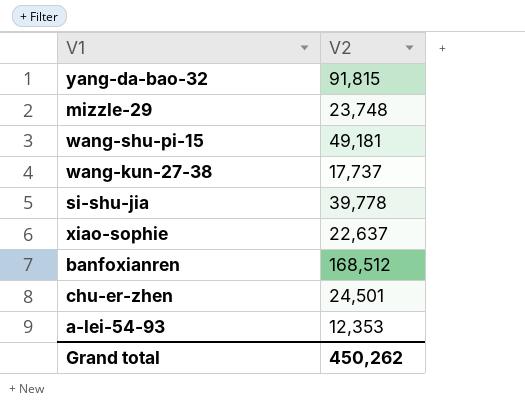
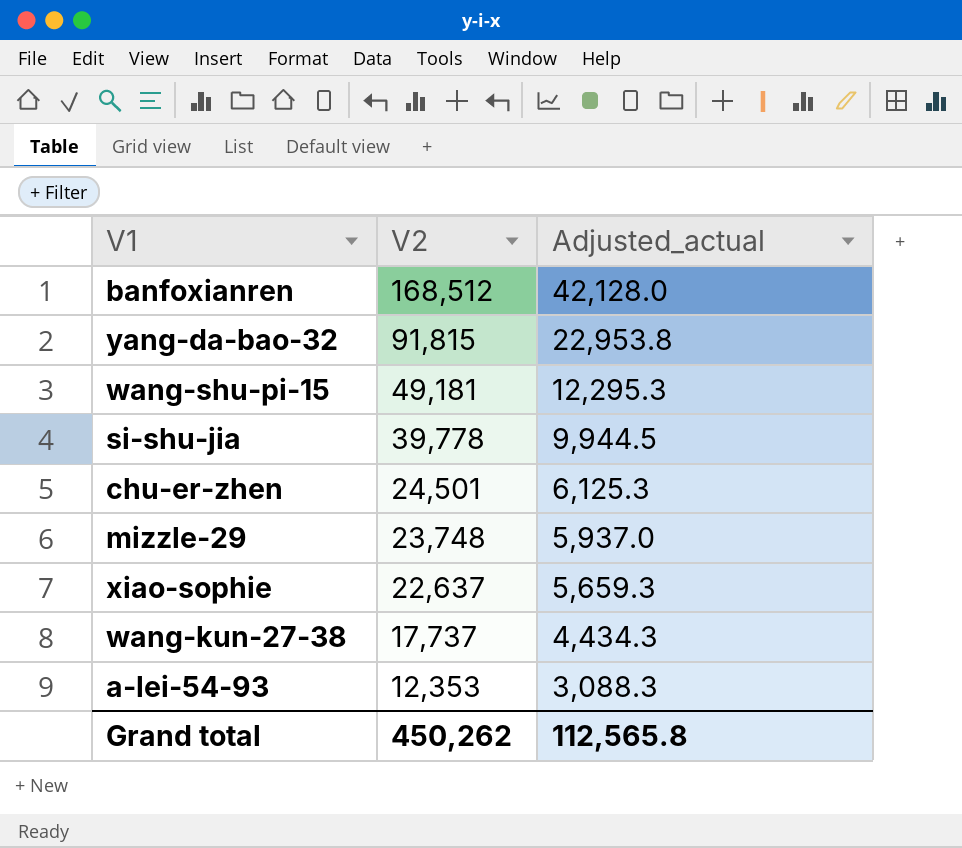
row order: none -> V2 descending
column Adjusted_actual | formula: none -> [V2] * 0.25

